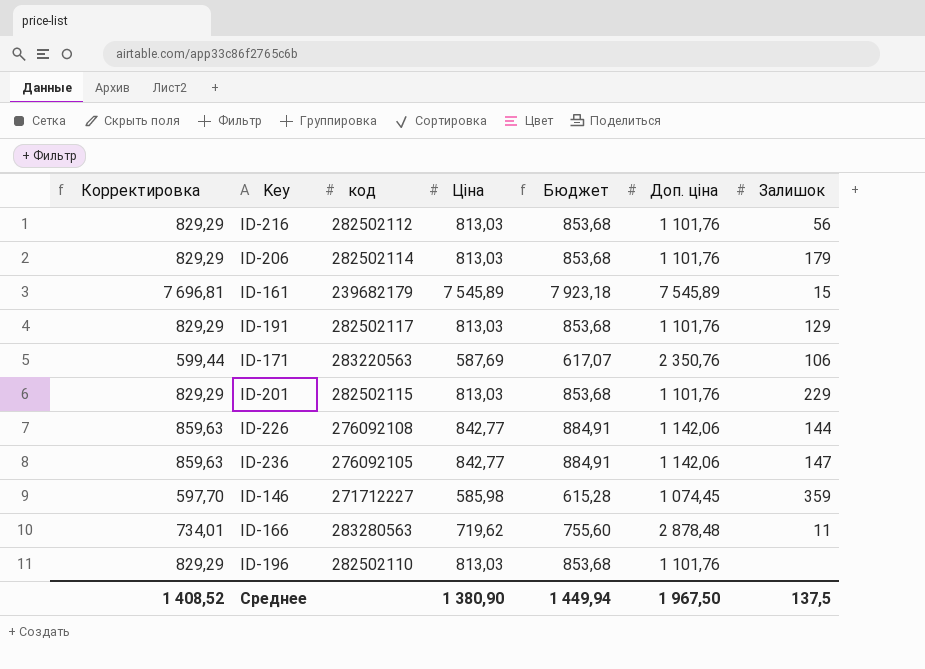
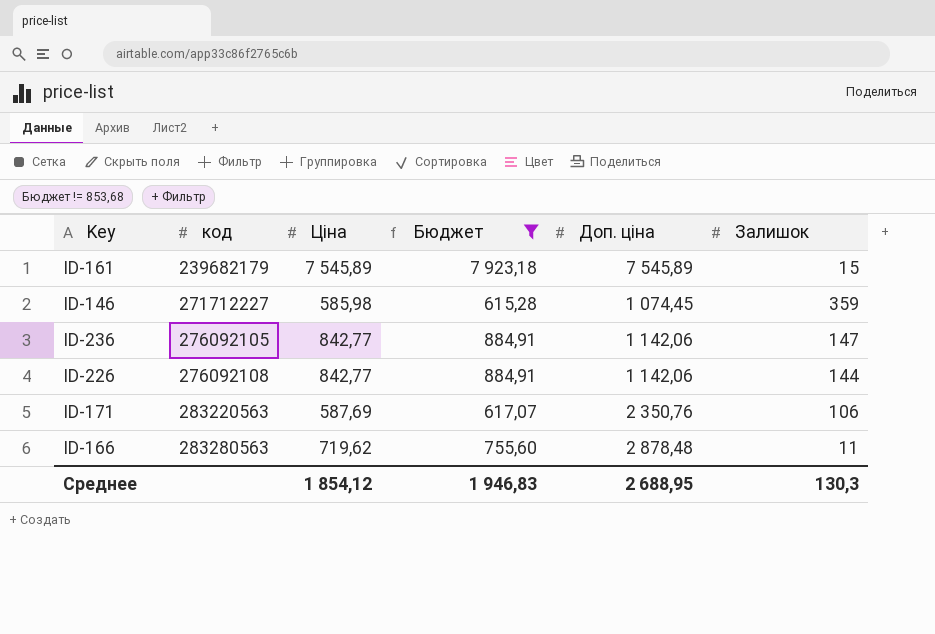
filter: none -> Бюджет != 853,68
row order: none -> код ascending
column Корректировка | formula: [Ціна] * 1,02 -> none
Среднее | Ціна: 1 380,90 -> 1 854,12
Среднее | Бюджет: 1 449,94 -> 1 946,83
Среднее | Доп. ціна: 1 967,50 -> 2 688,95
Среднее | Залишок: 137,5 -> 130,3

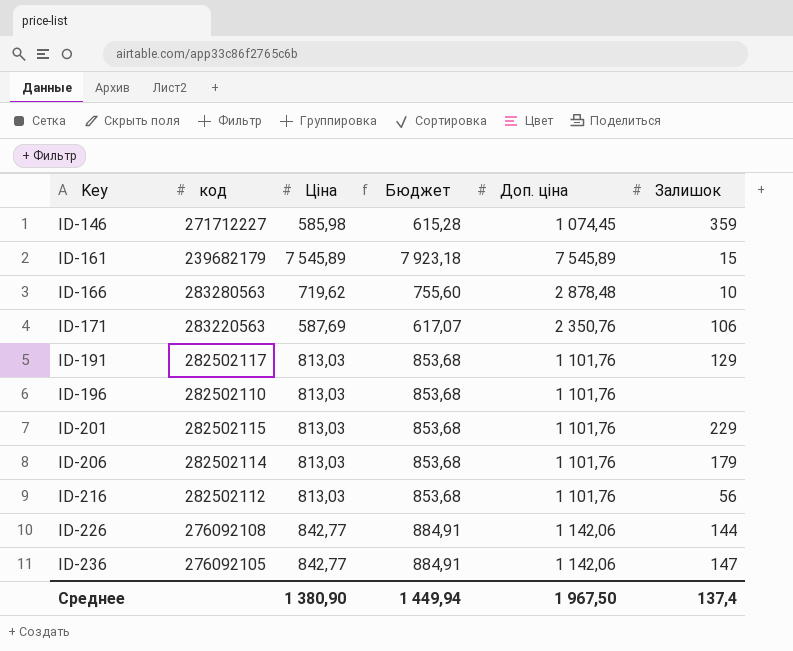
filter: Бюджет != 853,68 -> none
row order: код ascending -> Key ascending
ID-166 | Залишок: 11 -> 10
Среднее | Ціна: 1 854,12 -> 1 380,90
Среднее | Бюджет: 1 946,83 -> 1 449,94
Среднее | Доп. ціна: 2 688,95 -> 1 967,50
Среднее | Залишок: 130,3 -> 137,4

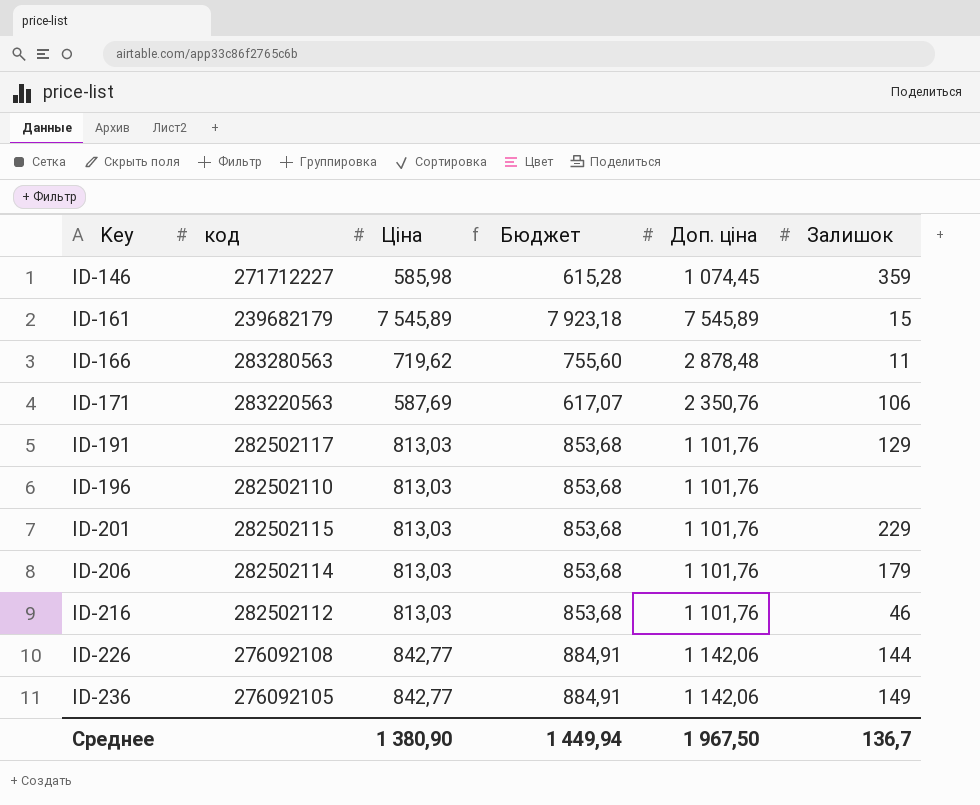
ID-166 | Залишок: 10 -> 11
ID-216 | Залишок: 56 -> 46
ID-236 | Залишок: 147 -> 149
Среднее | Залишок: 137,4 -> 136,7

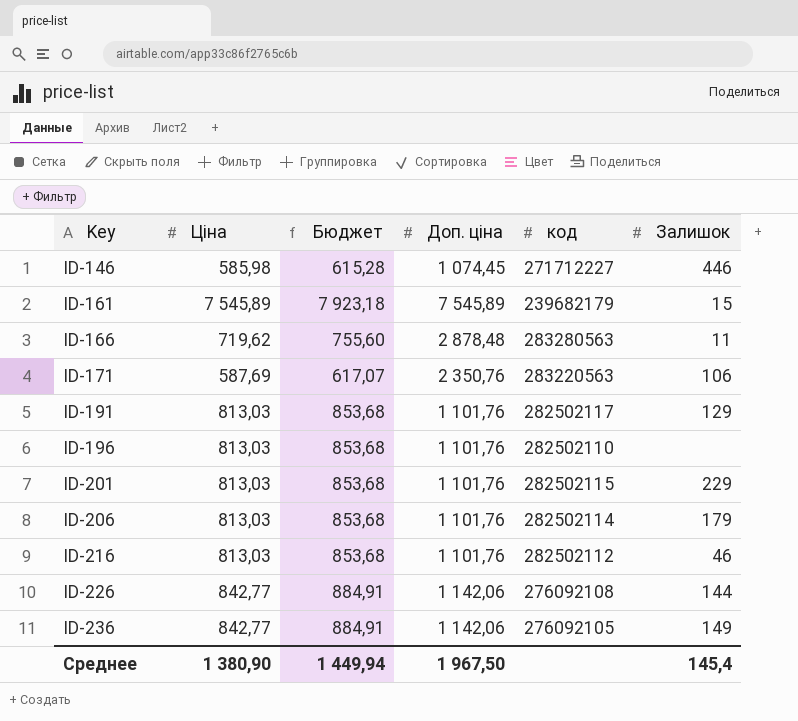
column код | position: 2 -> 5
ID-146 | Залишок: 359 -> 446
Среднее | Залишок: 136,7 -> 145,4

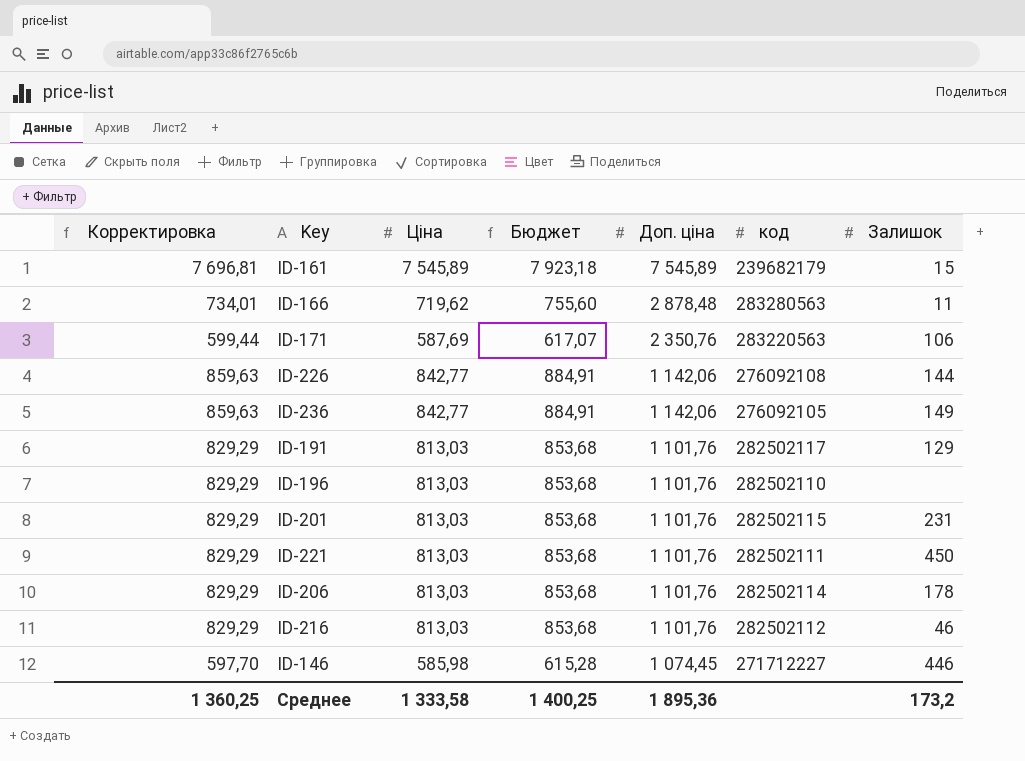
row order: Key ascending -> Доп. ціна descending
column Корректировка | formula: none -> [Ціна] * 1,02
ID-201 | Залишок: 229 -> 231
row ID-221: none -> 829,29 | 813,03 | 853,68 | 1 101,76 | 282502111 | 450
ID-206 | Залишок: 179 -> 178
Среднее | Ціна: 1 380,90 -> 1 333,58
Среднее | Бюджет: 1 449,94 -> 1 400,25
Среднее | Доп. ціна: 1 967,50 -> 1 895,36
Среднее | Залишок: 145,4 -> 173,2

